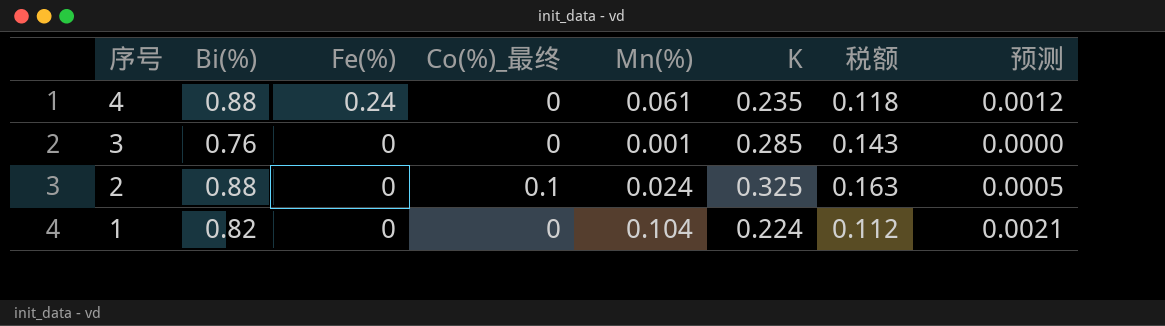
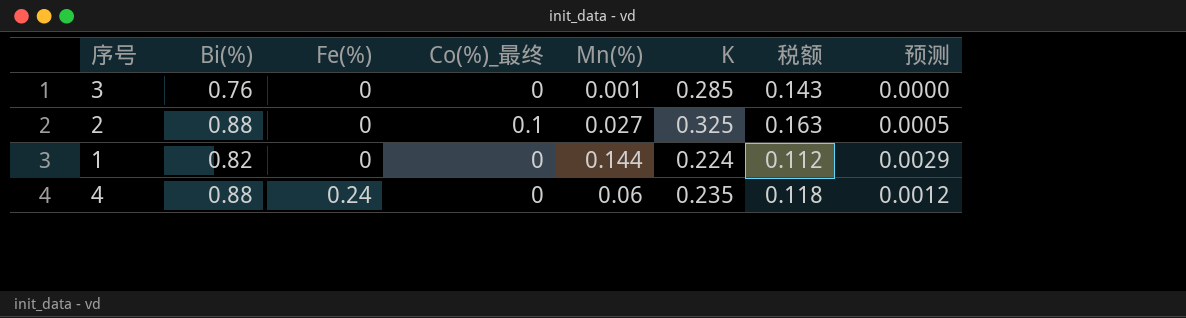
row order: 序号 descending -> Fe(%) ascending
2 | Mn(%): 0.024 -> 0.027
1 | Mn(%): 0.104 -> 0.144
1 | 预测: 0.0021 -> 0.0029
4 | Mn(%): 0.061 -> 0.06

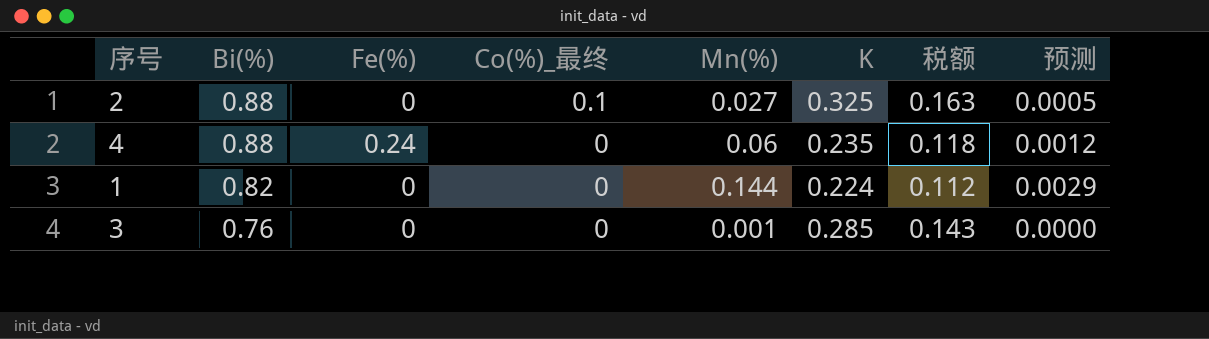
row order: Fe(%) ascending -> Bi(%) descending

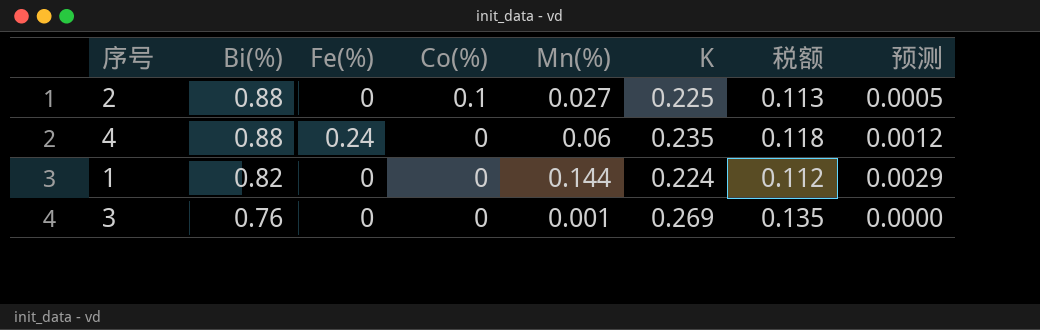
column name: Co(%)_最终 -> Co(%)
2 | K: 0.325 -> 0.225
2 | 税额: 0.163 -> 0.113
3 | K: 0.285 -> 0.269
3 | 税额: 0.143 -> 0.135

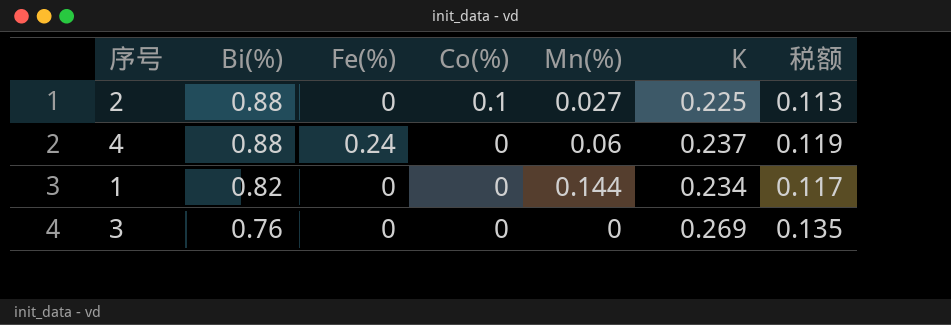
column 预测 | formula: [Mn(%)] * 0.02 -> none
4 | K: 0.235 -> 0.237
4 | 税额: 0.118 -> 0.119
1 | K: 0.224 -> 0.234
1 | 税额: 0.112 -> 0.117
3 | Mn(%): 0.001 -> 0

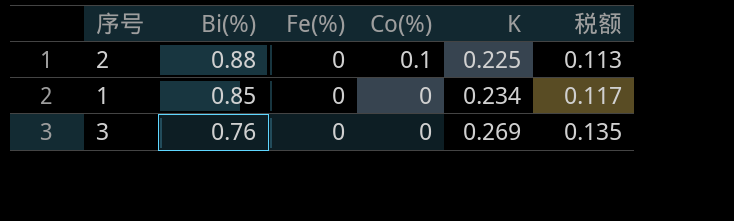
column Mn(%) | position: 5 -> none
row 4: 0.88 | 0.24 | 0 | 0.06 | 0.237 | 0.119 -> none
1 | Bi(%): 0.82 -> 0.85

